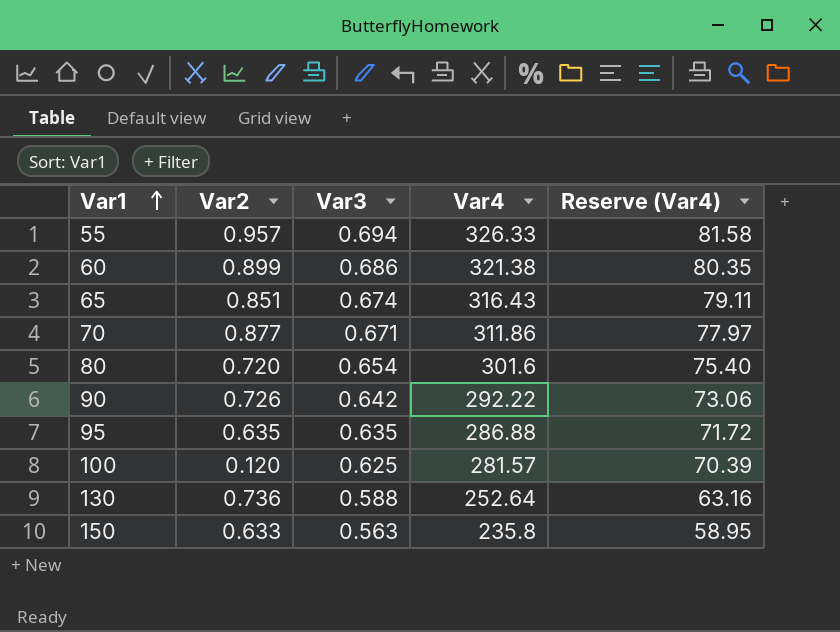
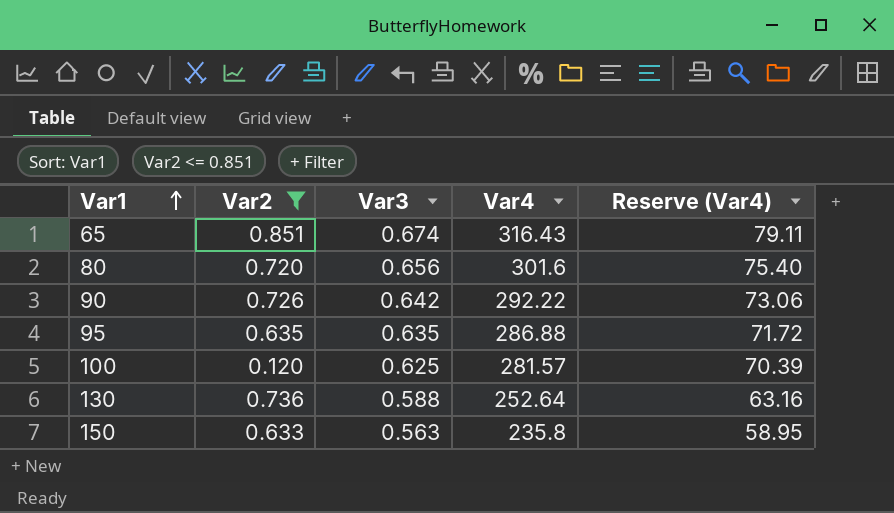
filter: none -> Var2 <= 0.851
80 | Var3: 0.654 -> 0.656

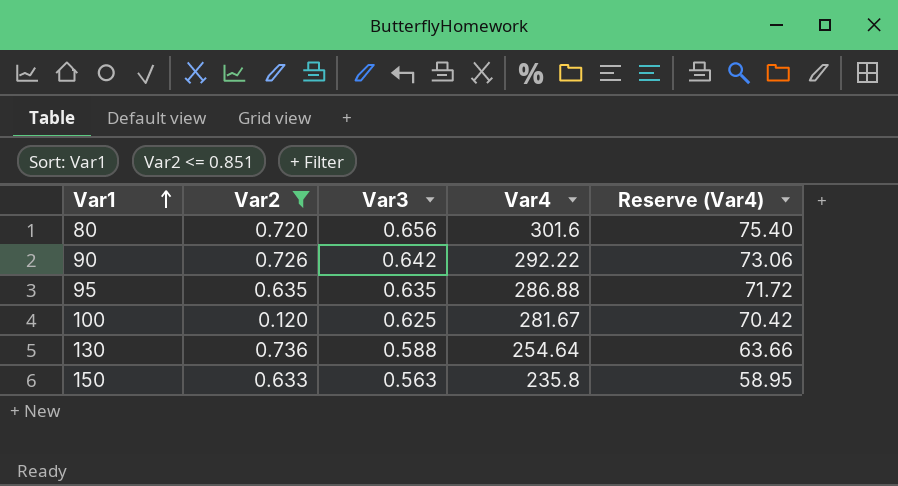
row 65: 0.851 | 0.674 | 316.43 | 79.11 -> none
100 | Var4: 281.57 -> 281.67
100 | Reserve (Var4): 70.39 -> 70.42
130 | Var4: 252.64 -> 254.64
130 | Reserve (Var4): 63.16 -> 63.66

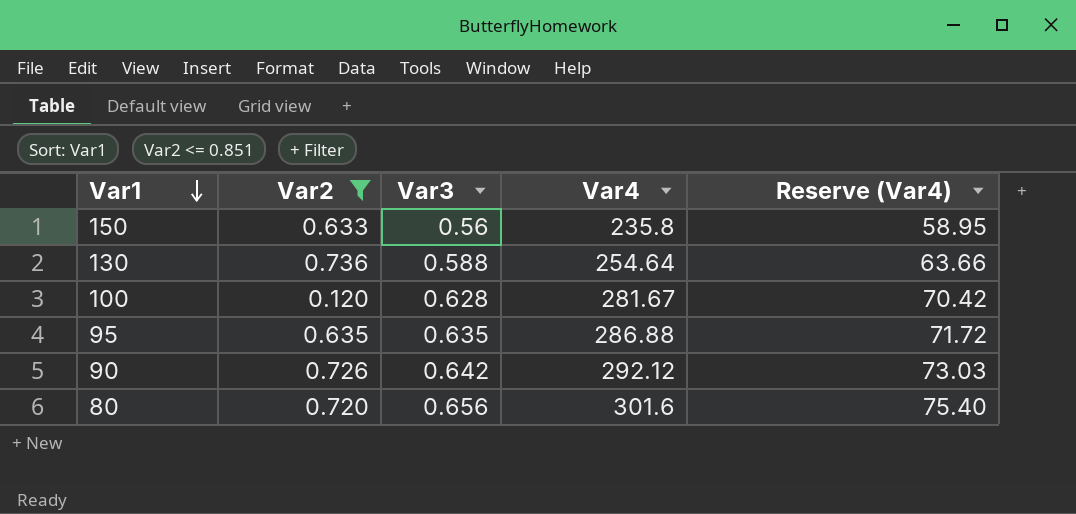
row order: Var1 ascending -> Var1 descending
150 | Var3: 0.563 -> 0.56
100 | Var3: 0.625 -> 0.628
90 | Var4: 292.22 -> 292.12
90 | Reserve (Var4): 73.06 -> 73.03

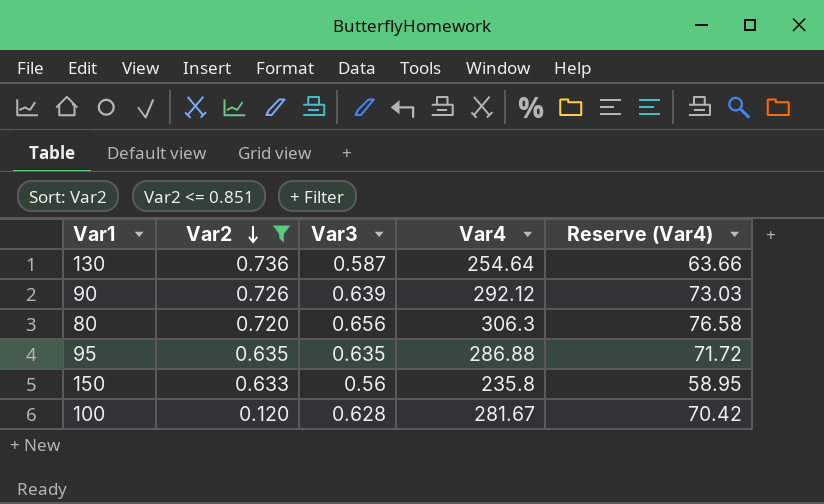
row order: Var1 descending -> Var2 descending
130 | Var3: 0.588 -> 0.587
90 | Var3: 0.642 -> 0.639
80 | Var4: 301.6 -> 306.3
80 | Reserve (Var4): 75.40 -> 76.58

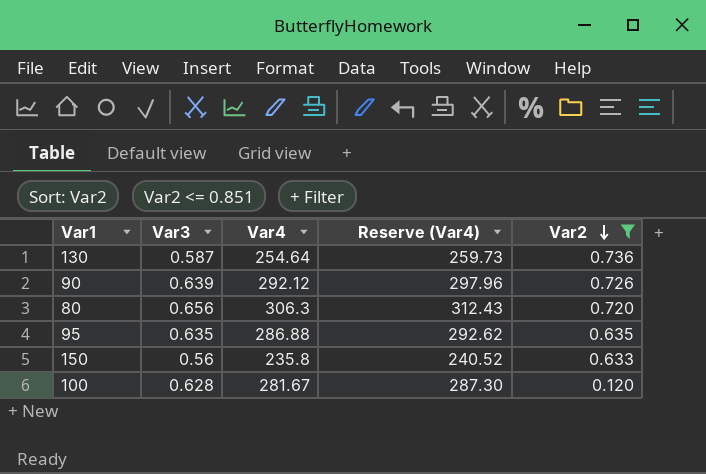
column Reserve (Var4) | formula: [Var4] * 0.25 -> [Var4] * 1.02
column Var2 | position: 2 -> 5

